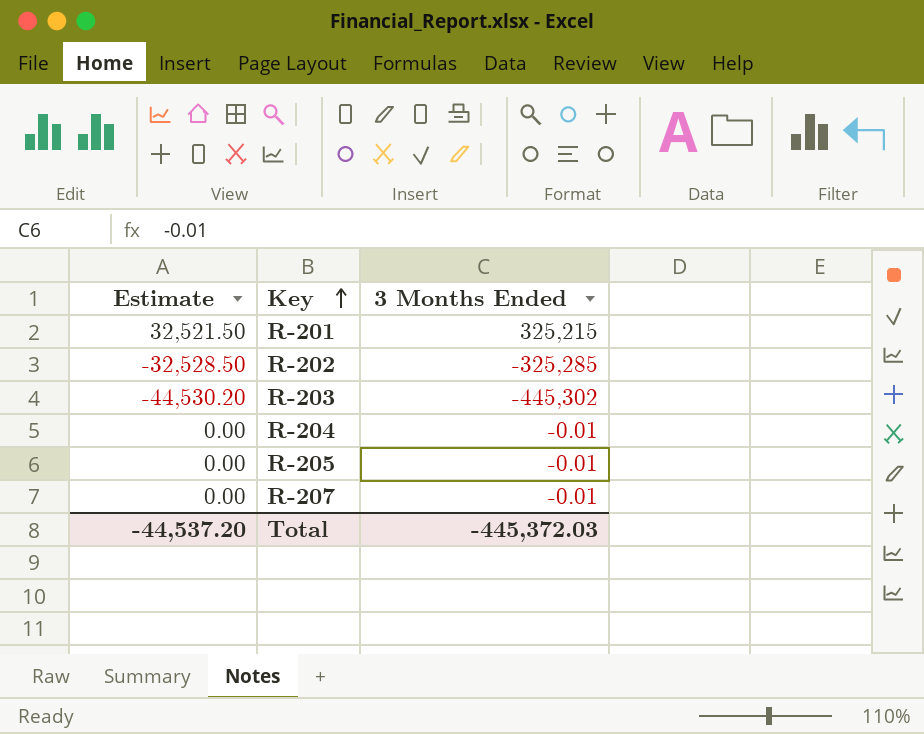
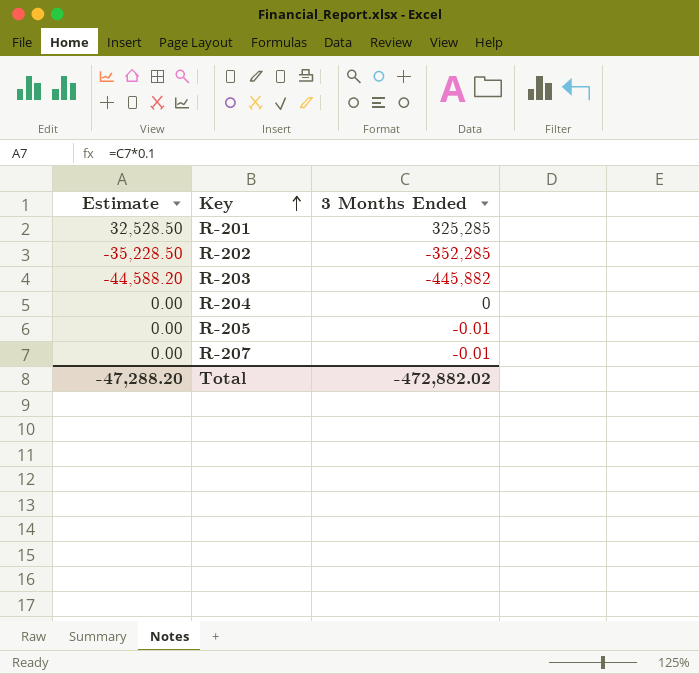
R-201 | Estimate: 32,521.50 -> 32,528.50
R-201 | 3 Months Ended: 325,215 -> 325,285
R-202 | Estimate: -32,528.50 -> -35,228.50
R-202 | 3 Months Ended: -325,285 -> -352,285
R-203 | Estimate: -44,530.20 -> -44,588.20
R-203 | 3 Months Ended: -445,302 -> -445,882
R-204 | 3 Months Ended: -0.01 -> 0
Total | Estimate: -44,537.20 -> -47,288.20
Total | 3 Months Ended: -445,372.03 -> -472,882.02

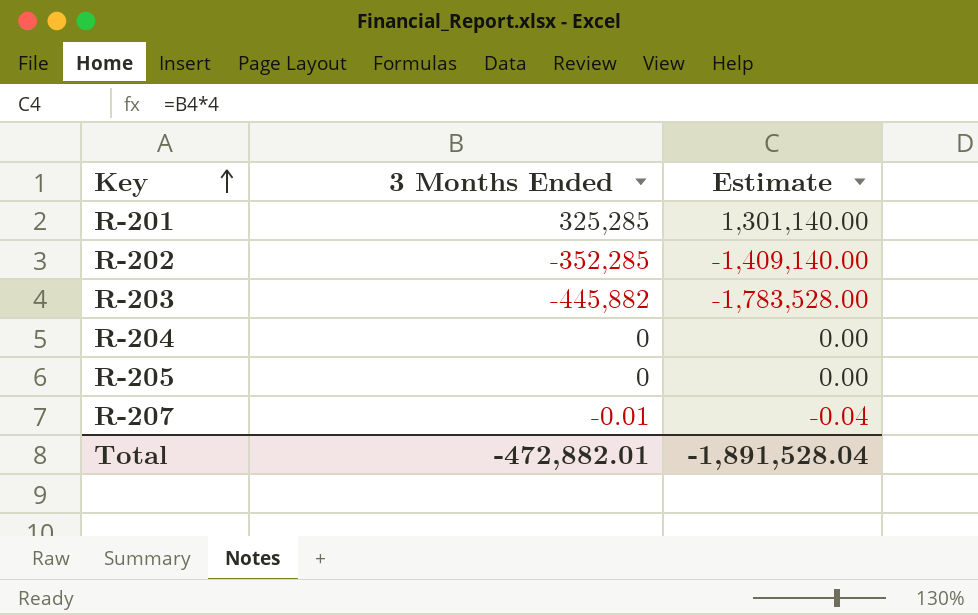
column Estimate | formula: [3 Months Ended] * 0.1 -> [3 Months Ended] * 4
column Estimate | position: 1 -> 3
R-205 | 3 Months Ended: -0.01 -> 0
Total | 3 Months Ended: -472,882.02 -> -472,882.01
Total | Estimate: -47,288.20 -> -1,891,528.04

